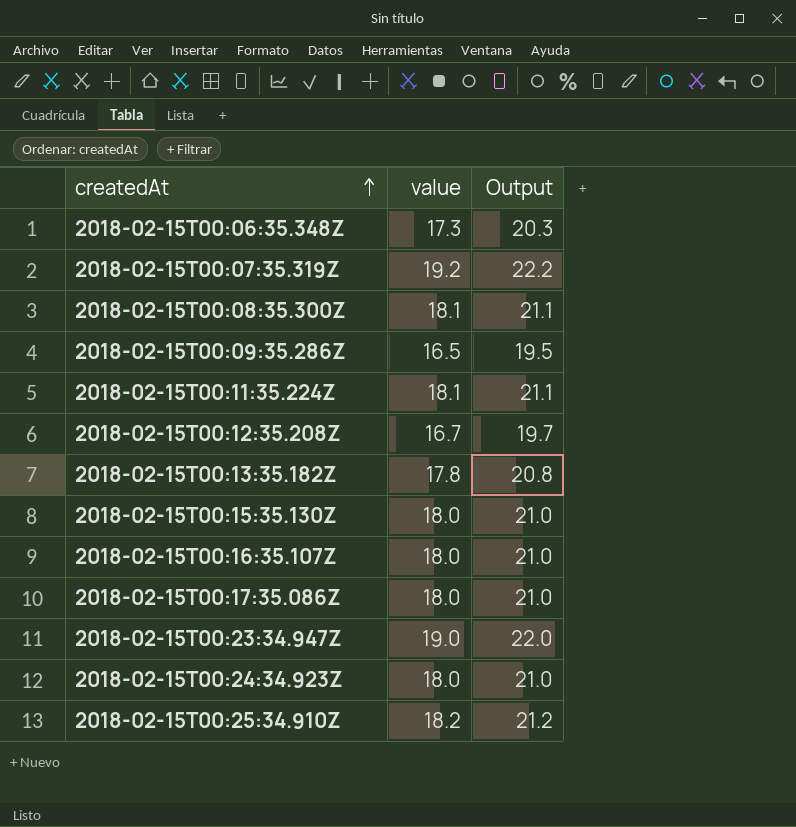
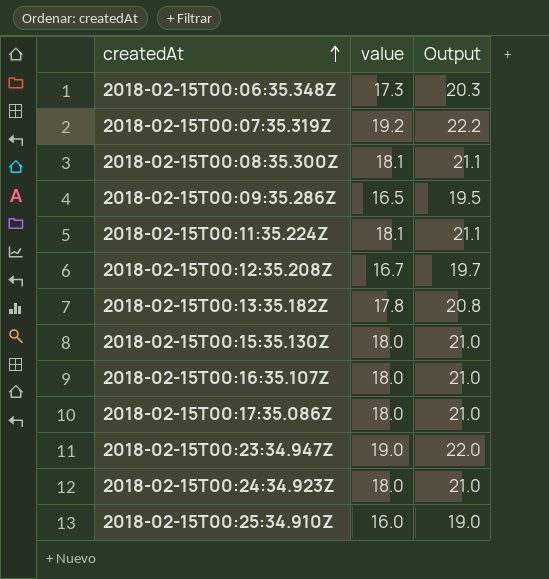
2018-02-15T00:25:34.910Z | value: 18.2 -> 16.0
2018-02-15T00:25:34.910Z | Output: 21.2 -> 19.0

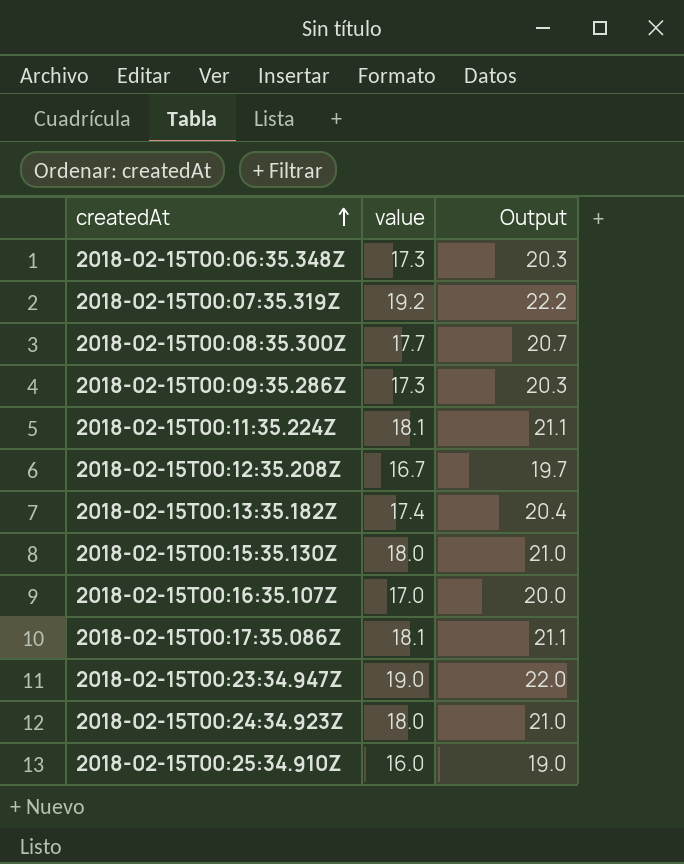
2018-02-15T00:08:35.300Z | value: 18.1 -> 17.7
2018-02-15T00:08:35.300Z | Output: 21.1 -> 20.7
2018-02-15T00:09:35.286Z | value: 16.5 -> 17.3
2018-02-15T00:09:35.286Z | Output: 19.5 -> 20.3
2018-02-15T00:13:35.182Z | value: 17.8 -> 17.4
2018-02-15T00:13:35.182Z | Output: 20.8 -> 20.4
2018-02-15T00:16:35.107Z | value: 18.0 -> 17.0
2018-02-15T00:16:35.107Z | Output: 21.0 -> 20.0
2018-02-15T00:17:35.086Z | value: 18.0 -> 18.1
2018-02-15T00:17:35.086Z | Output: 21.0 -> 21.1

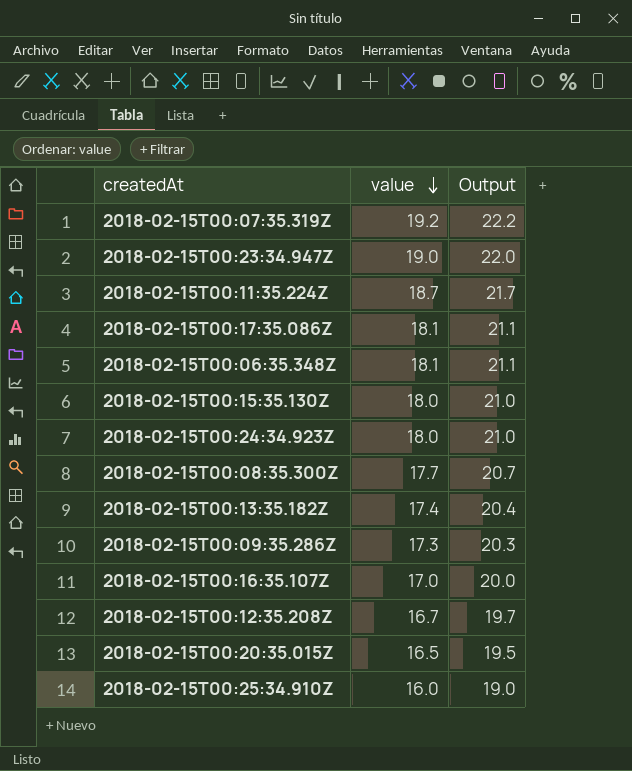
row order: createdAt ascending -> value descending
2018-02-15T00:11:35.224Z | value: 18.1 -> 18.7
2018-02-15T00:11:35.224Z | Output: 21.1 -> 21.7
2018-02-15T00:06:35.348Z | value: 17.3 -> 18.1
2018-02-15T00:06:35.348Z | Output: 20.3 -> 21.1
row 2018-02-15T00:20:35.015Z: none -> 16.5 | 19.5

